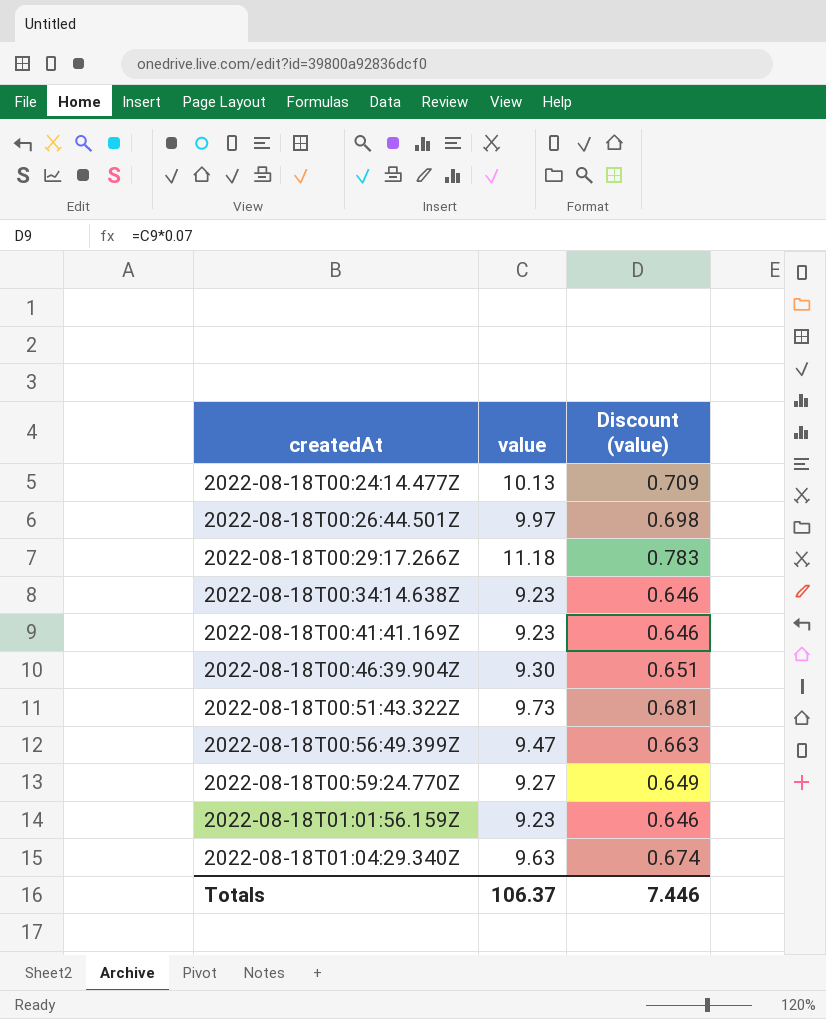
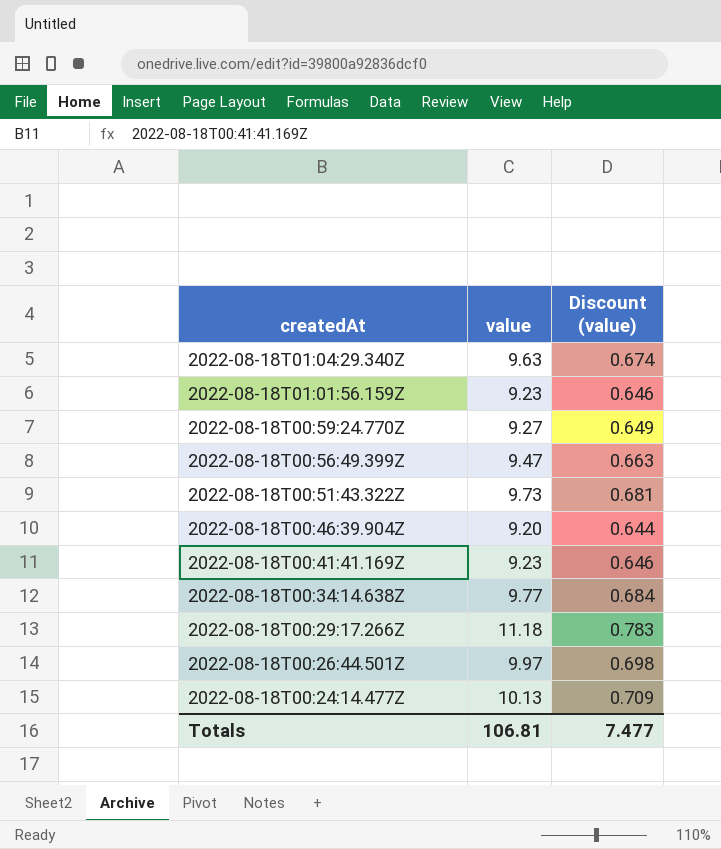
row order: createdAt ascending -> createdAt descending
2022-08-18T00:46:39.904Z | value: 9.30 -> 9.20
2022-08-18T00:46:39.904Z | Discount (value): 0.651 -> 0.644
2022-08-18T00:34:14.638Z | value: 9.23 -> 9.77
2022-08-18T00:34:14.638Z | Discount (value): 0.646 -> 0.684
Totals | value: 106.37 -> 106.81
Totals | Discount (value): 7.446 -> 7.477

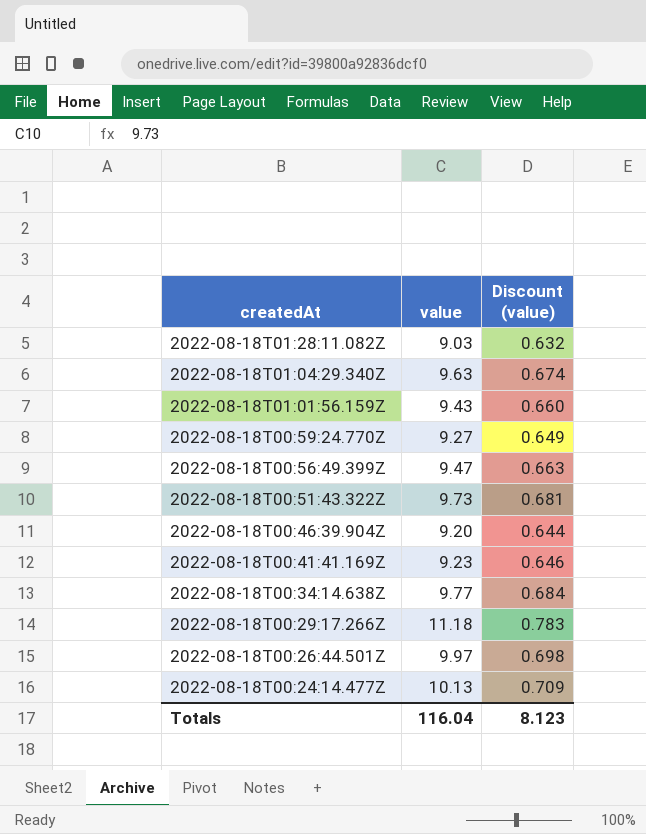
row 2022-08-18T01:28:11.082Z: none -> 9.03 | 0.632
2022-08-18T01:01:56.159Z | value: 9.23 -> 9.43
2022-08-18T01:01:56.159Z | Discount (value): 0.646 -> 0.660
Totals | value: 106.81 -> 116.04
Totals | Discount (value): 7.477 -> 8.123

